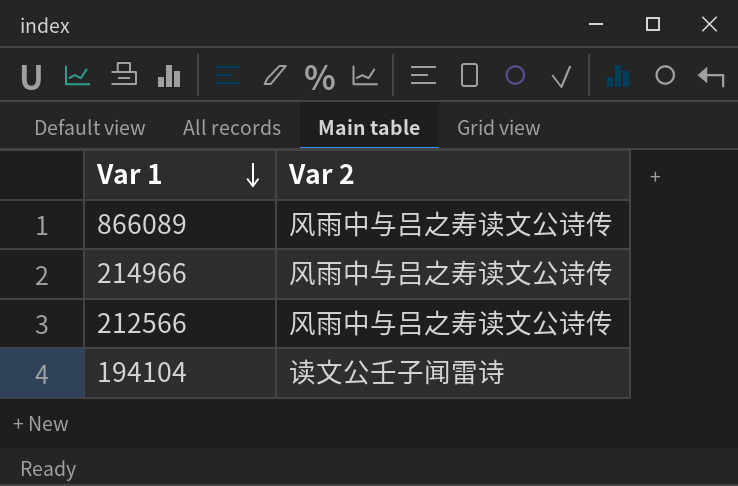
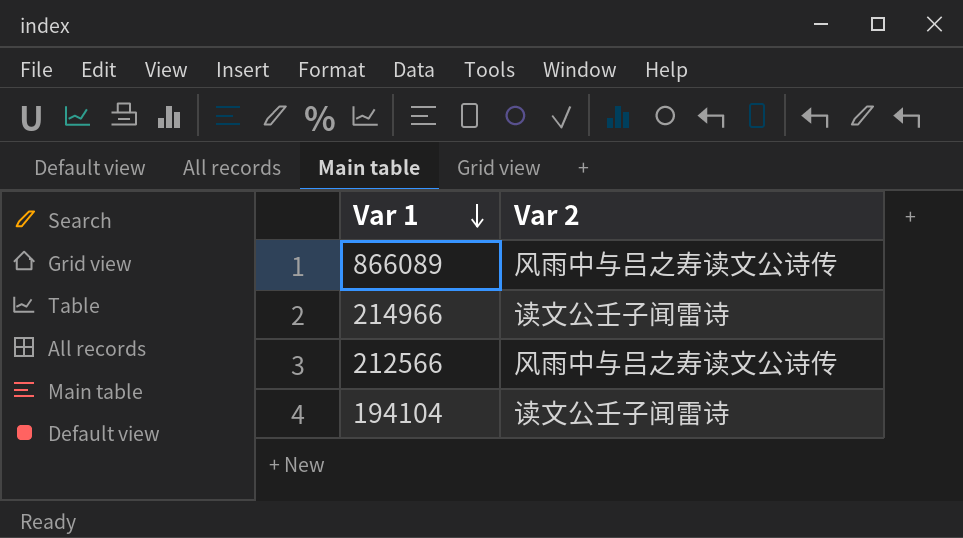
214966 | Var 2: 风雨中与吕之寿读文公诗传 -> 读文公壬子闻雷诗

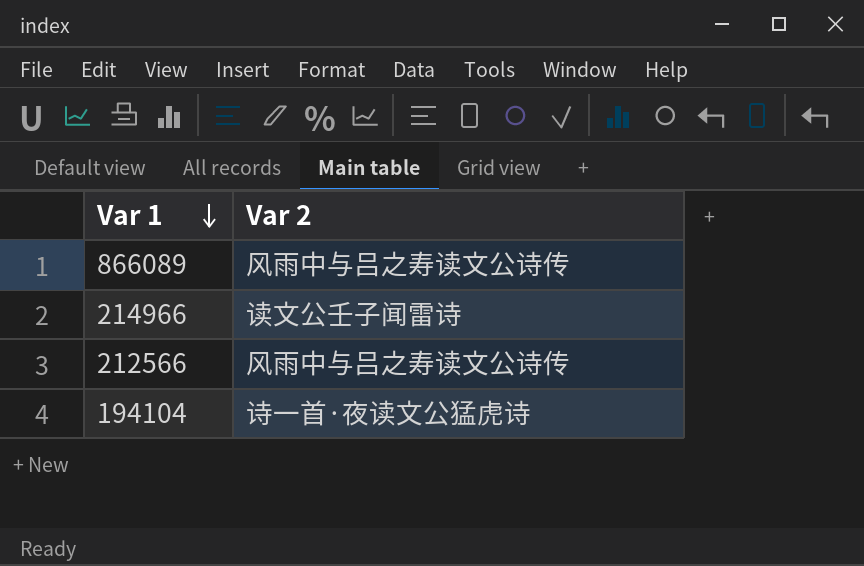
194104 | Var 2: 读文公壬子闻雷诗 -> 诗一首·夜读文公猛虎诗

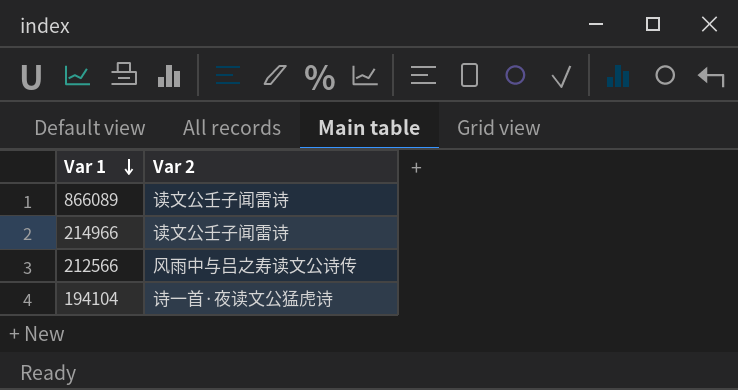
866089 | Var 2: 风雨中与吕之寿读文公诗传 -> 读文公壬子闻雷诗

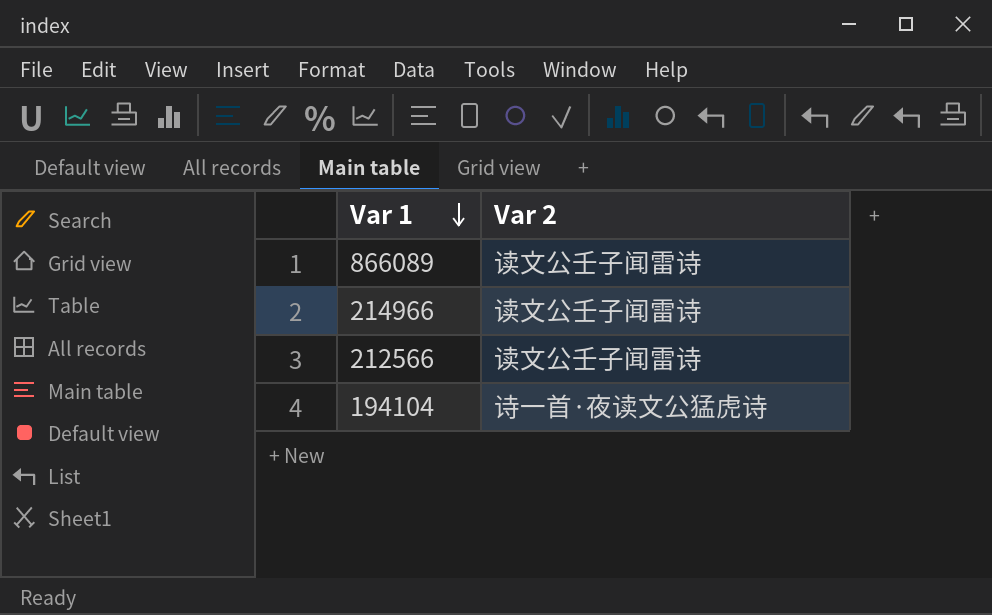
212566 | Var 2: 风雨中与吕之寿读文公诗传 -> 读文公壬子闻雷诗

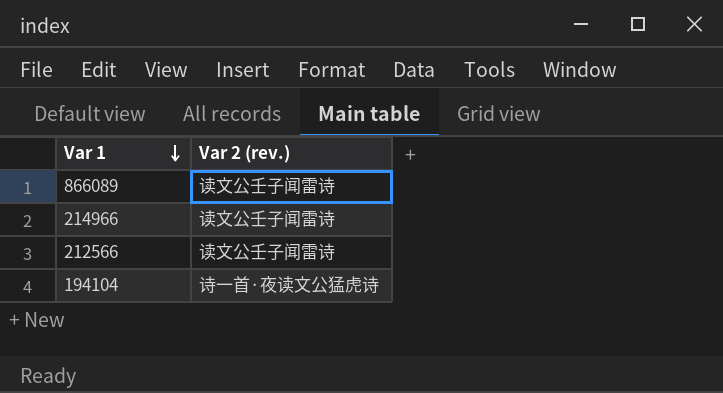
column name: Var 2 -> Var 2 (rev.)

